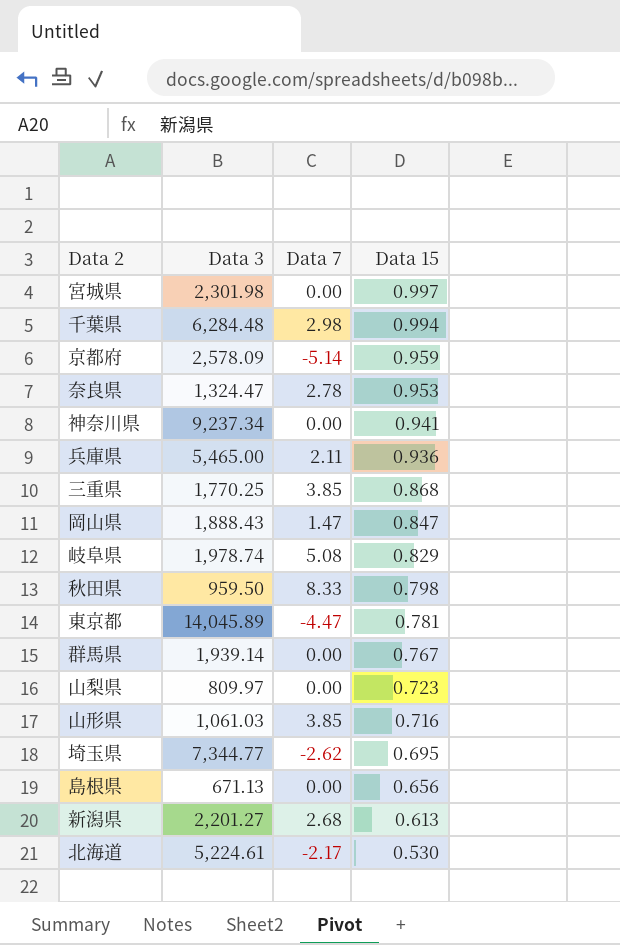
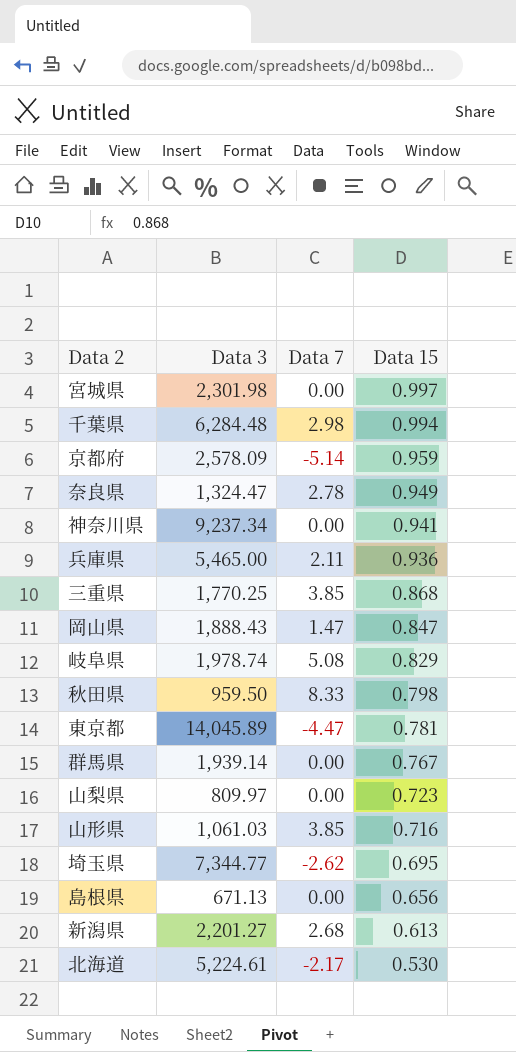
奈良県 | Data 15: 0.953 -> 0.949

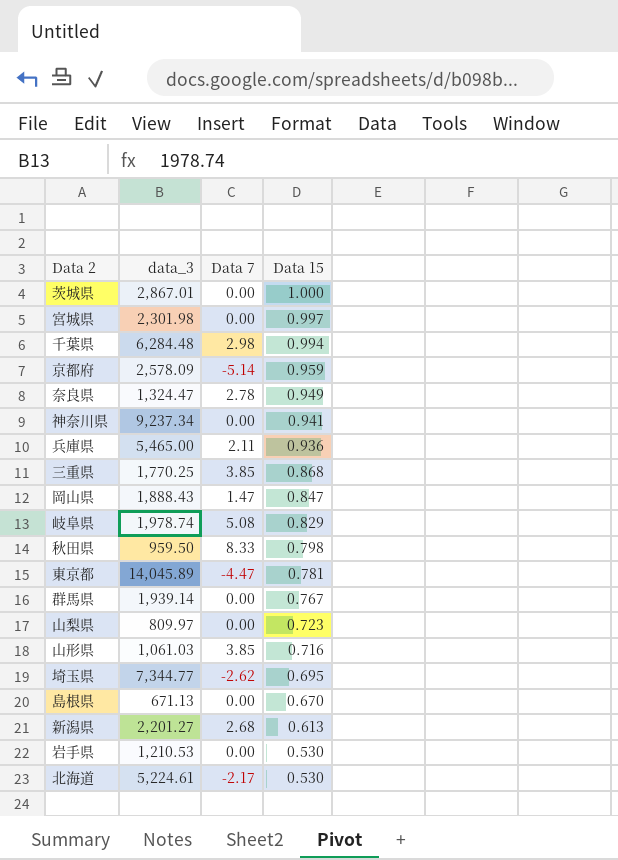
column name: Data 3 -> data_3
row 茨城県: none -> 2,867.01 | 0.00 | 1.000
島根県 | Data 15: 0.656 -> 0.670
row 岩手県: none -> 1,210.53 | 0.00 | 0.530

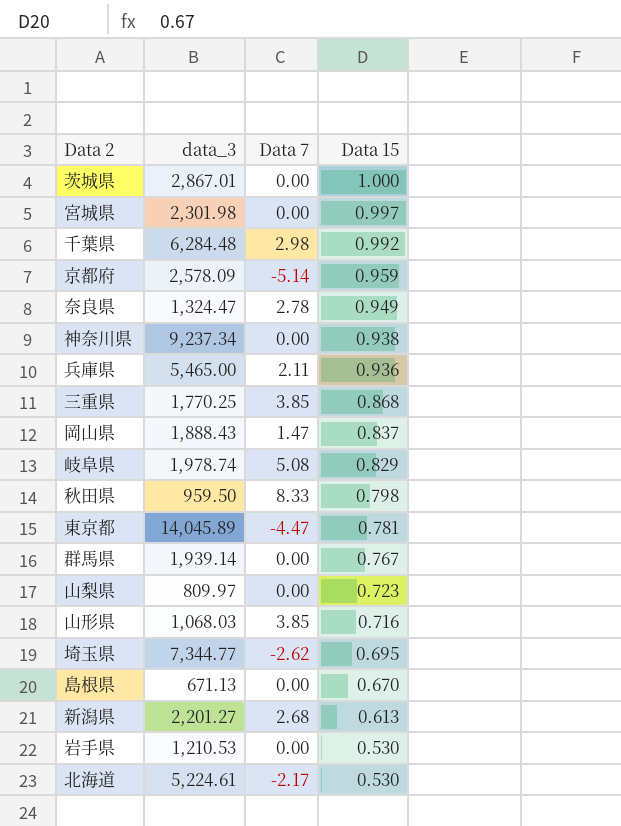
千葉県 | Data 15: 0.994 -> 0.992
神奈川県 | Data 15: 0.941 -> 0.938
岡山県 | Data 15: 0.847 -> 0.837
山形県 | data_3: 1,061.03 -> 1,068.03

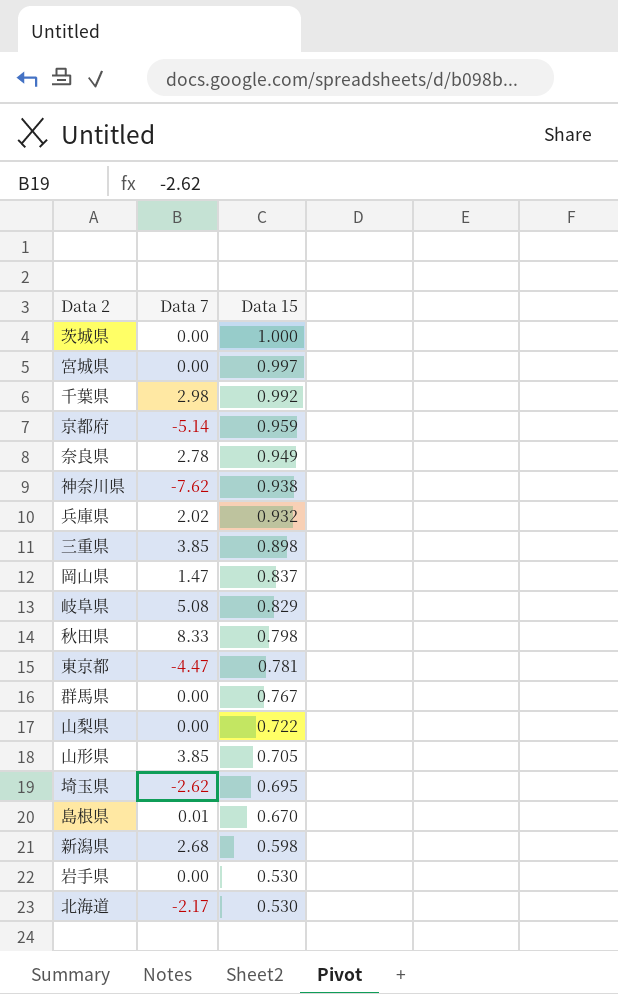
column data_3 | position: 2 -> none
神奈川県 | Data 7: 0.00 -> -7.62
兵庫県 | Data 7: 2.11 -> 2.02
兵庫県 | Data 15: 0.936 -> 0.932
三重県 | Data 15: 0.868 -> 0.898
山梨県 | Data 15: 0.723 -> 0.722
山形県 | Data 15: 0.716 -> 0.705
島根県 | Data 7: 0.00 -> 0.01
新潟県 | Data 15: 0.613 -> 0.598

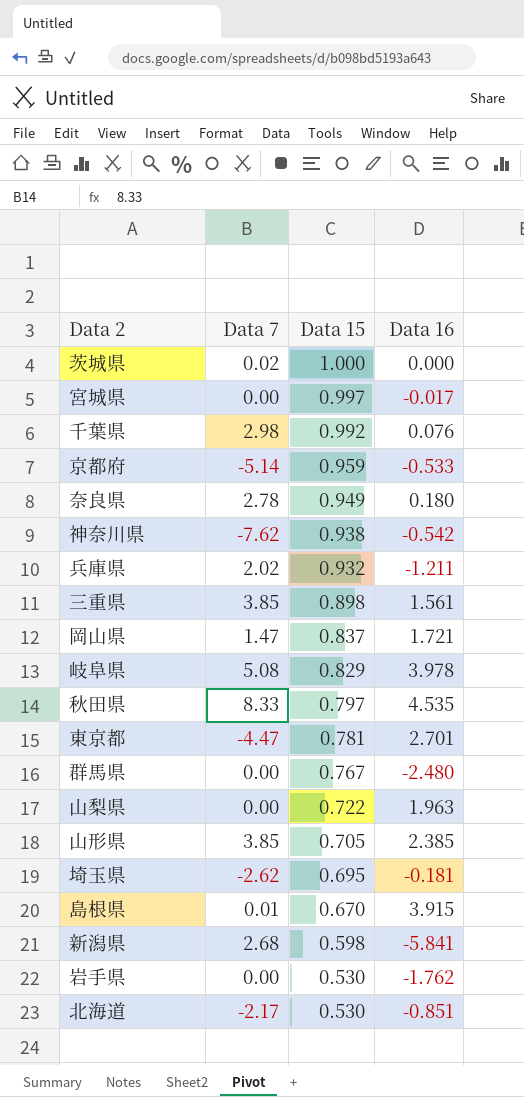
column Data 16 | position: none -> 4
茨城県 | Data 7: 0.00 -> 0.02
秋田県 | Data 15: 0.798 -> 0.797

